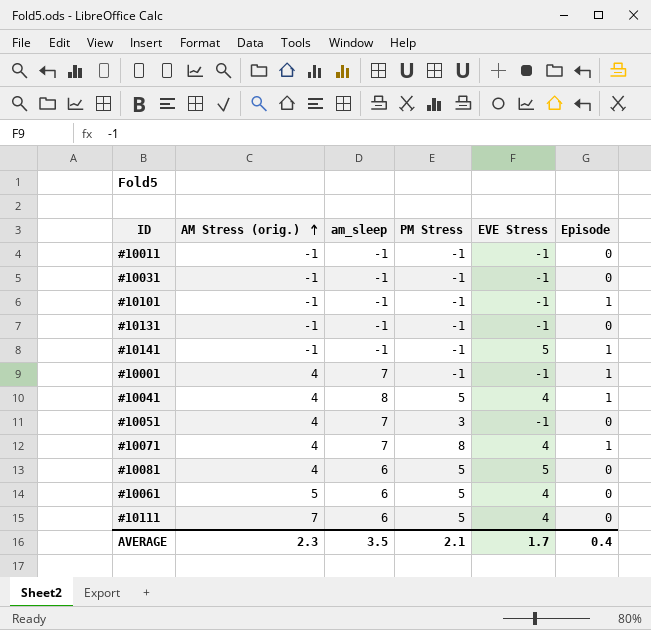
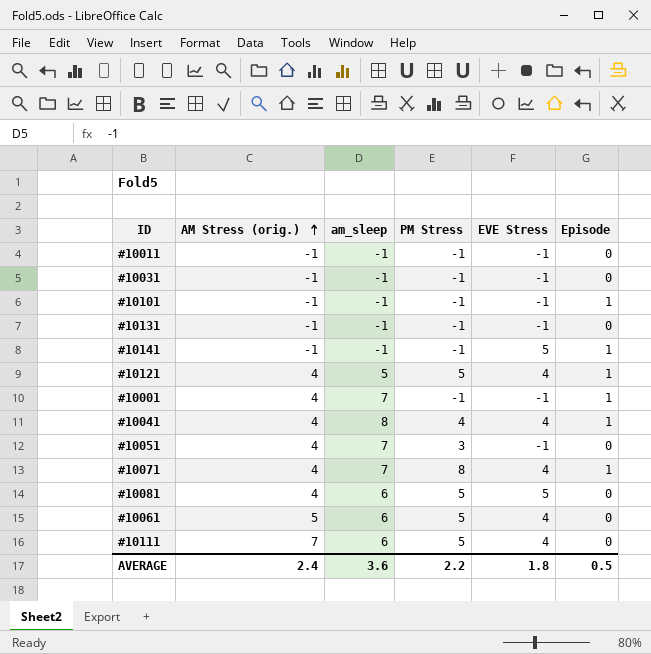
row #10121: none -> 4 | 5 | 5 | 4 | 1
#10041 | PM Stress: 5 -> 4
AVERAGE | AM Stress (orig.): 2.3 -> 2.4
AVERAGE | am_sleep: 3.5 -> 3.6
AVERAGE | PM Stress: 2.1 -> 2.2
AVERAGE | EVE Stress: 1.7 -> 1.8
AVERAGE | Episode: 0.4 -> 0.5

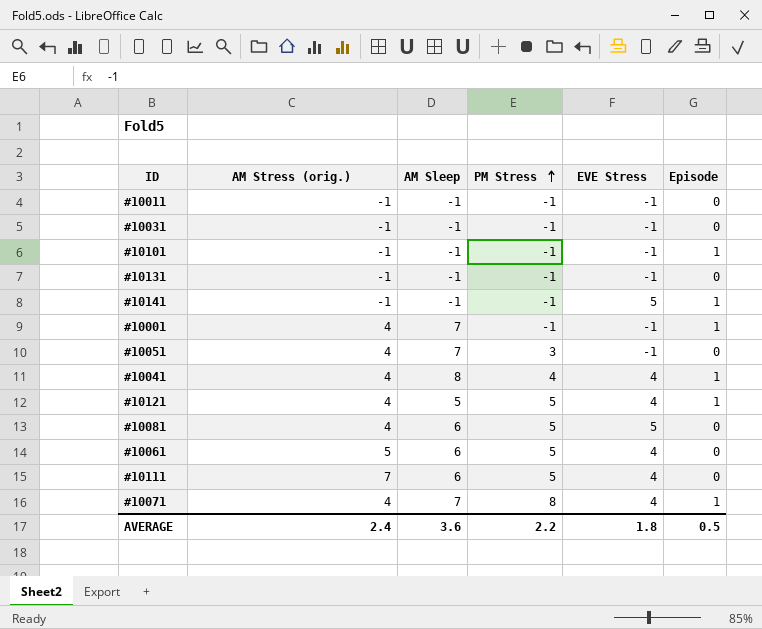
row order: AM Stress (orig.) ascending -> PM Stress ascending
column name: am_sleep -> AM Sleep

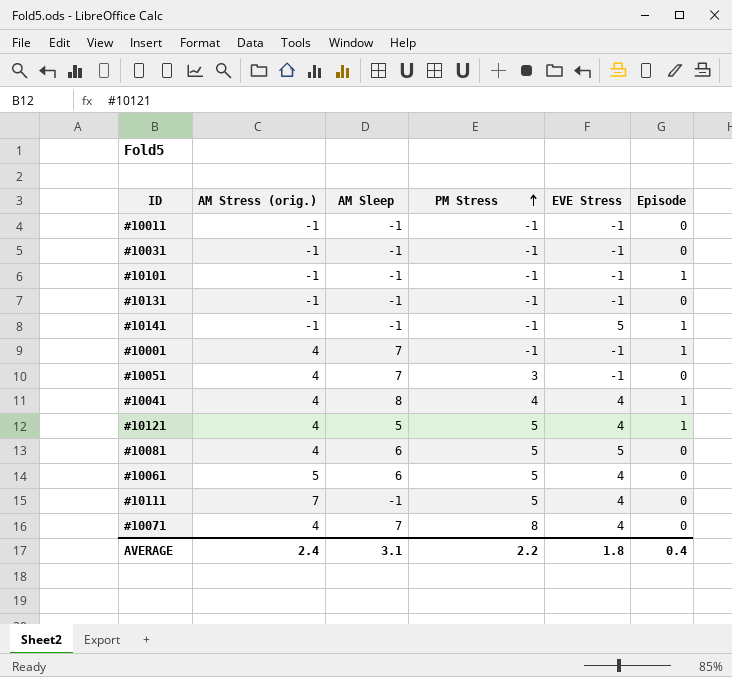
#10111 | AM Sleep: 6 -> -1
#10071 | Episode: 1 -> 0
AVERAGE | AM Sleep: 3.6 -> 3.1
AVERAGE | Episode: 0.5 -> 0.4

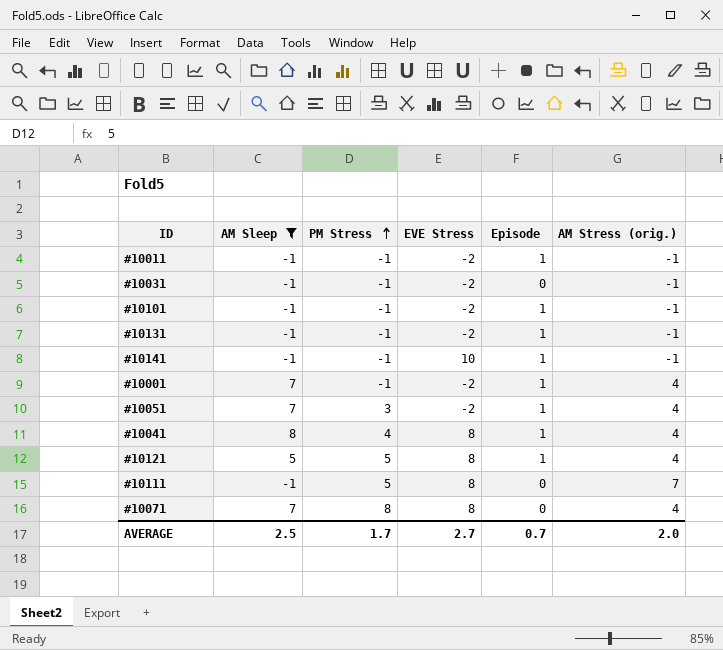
filter: none -> AM Sleep != 6
column AM Stress (orig.) | position: 2 -> 6
#10011 | EVE Stress: -1 -> -2
#10011 | Episode: 0 -> 1
#10031 | EVE Stress: -1 -> -2
#10101 | EVE Stress: -1 -> -2
#10131 | EVE Stress: -1 -> -2
#10131 | Episode: 0 -> 1
#10141 | EVE Stress: 5 -> 10
#10001 | EVE Stress: -1 -> -2
#10051 | EVE Stress: -1 -> -2
#10051 | Episode: 0 -> 1
#10041 | EVE Stress: 4 -> 8
#10121 | EVE Stress: 4 -> 8
#10111 | EVE Stress: 4 -> 8
#10071 | EVE Stress: 4 -> 8
AVERAGE | AM Sleep: 3.1 -> 2.5
AVERAGE | PM Stress: 2.2 -> 1.7
AVERAGE | EVE Stress: 1.8 -> 2.7
AVERAGE | Episode: 0.4 -> 0.7
AVERAGE | AM Stress (orig.): 2.4 -> 2.0

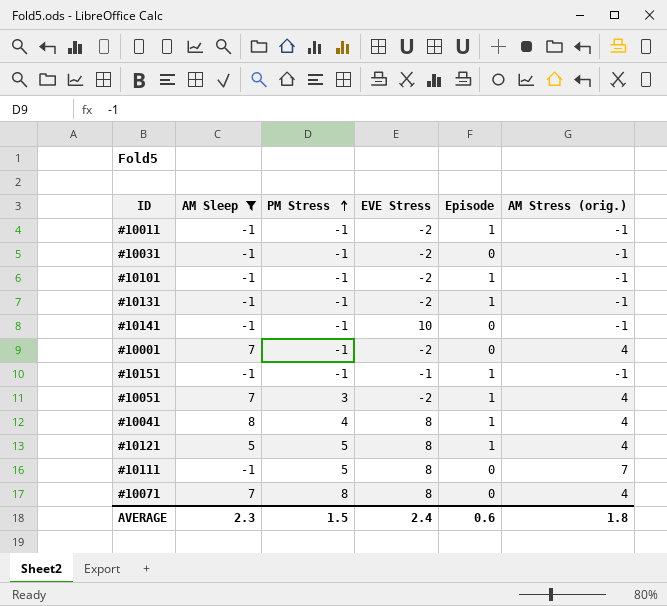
#10141 | Episode: 1 -> 0
#10001 | Episode: 1 -> 0
row #10151: none -> -1 | -1 | -1 | 1 | -1
AVERAGE | AM Sleep: 2.5 -> 2.3
AVERAGE | PM Stress: 1.7 -> 1.5
AVERAGE | EVE Stress: 2.7 -> 2.4
AVERAGE | Episode: 0.7 -> 0.6
AVERAGE | AM Stress (orig.): 2.0 -> 1.8

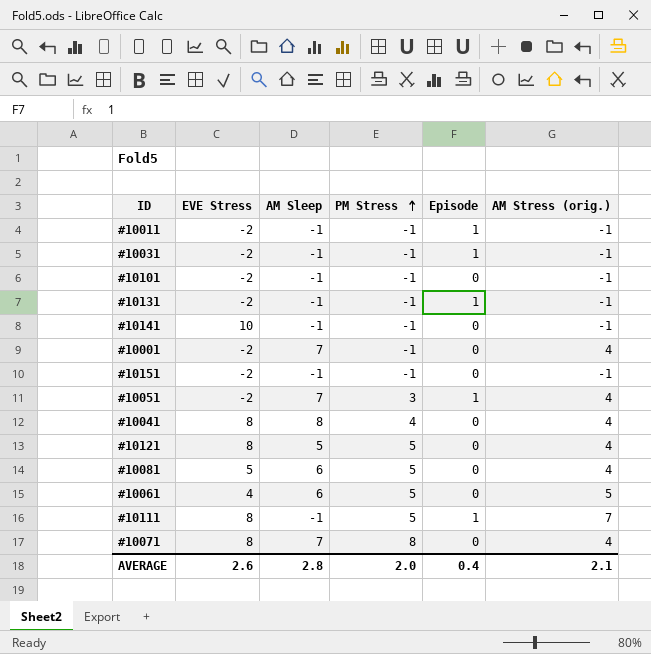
filter: AM Sleep != 6 -> none
column EVE Stress | position: 4 -> 2
#10031 | Episode: 0 -> 1
#10101 | Episode: 1 -> 0
#10151 | EVE Stress: -1 -> -2
#10151 | Episode: 1 -> 0
#10041 | Episode: 1 -> 0
#10121 | Episode: 1 -> 0
#10111 | Episode: 0 -> 1
AVERAGE | EVE Stress: 2.4 -> 2.6
AVERAGE | AM Sleep: 2.3 -> 2.8
AVERAGE | PM Stress: 1.5 -> 2.0
AVERAGE | Episode: 0.6 -> 0.4
AVERAGE | AM Stress (orig.): 1.8 -> 2.1

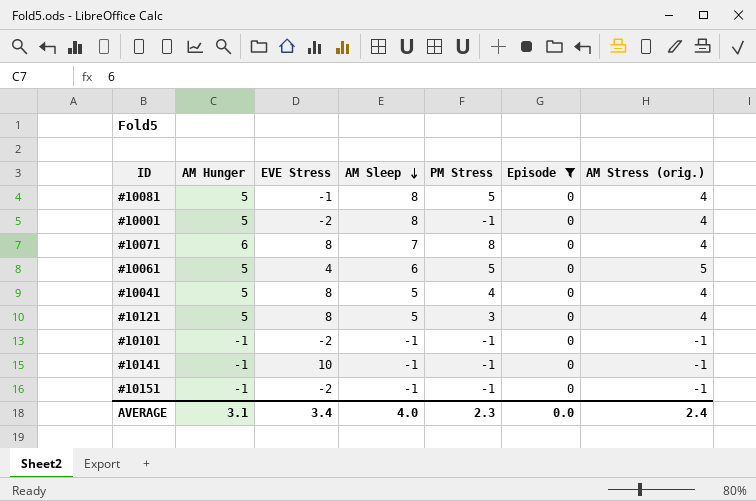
filter: none -> Episode = 0
row order: PM Stress ascending -> AM Sleep descending
column AM Hunger | position: none -> 2
#10081 | EVE Stress: 5 -> -1
#10081 | AM Sleep: 6 -> 8
#10001 | AM Sleep: 7 -> 8
#10041 | AM Sleep: 8 -> 5
#10121 | PM Stress: 5 -> 3
AVERAGE | EVE Stress: 2.6 -> 3.4
AVERAGE | AM Sleep: 2.8 -> 4.0
AVERAGE | PM Stress: 2.0 -> 2.3
AVERAGE | Episode: 0.4 -> 0.0
AVERAGE | AM Stress (orig.): 2.1 -> 2.4

